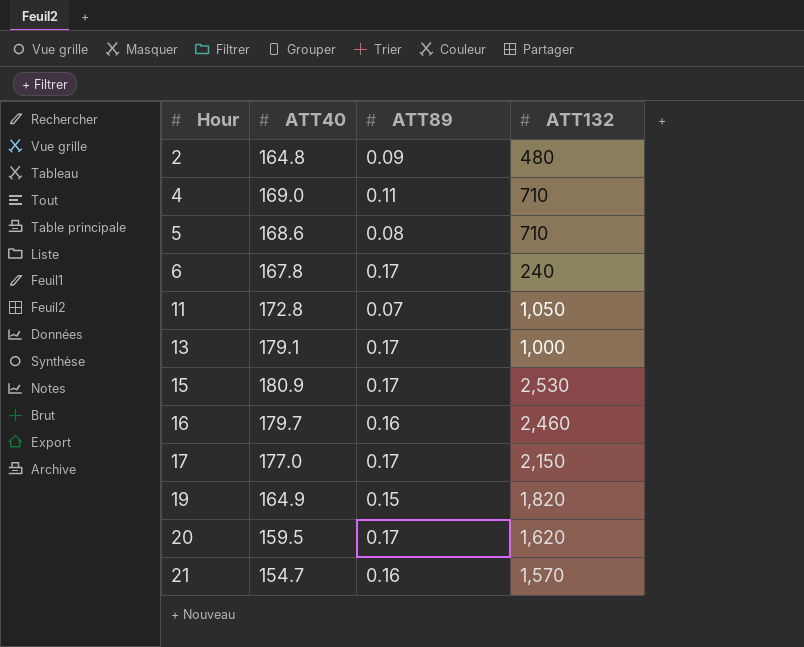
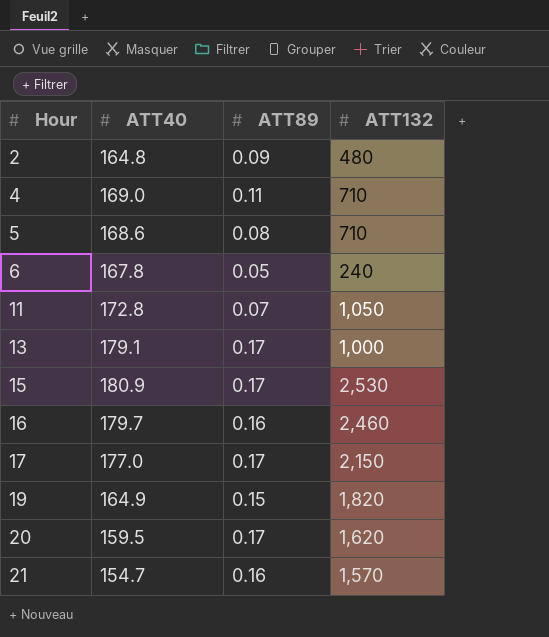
6 | ATT89: 0.17 -> 0.05

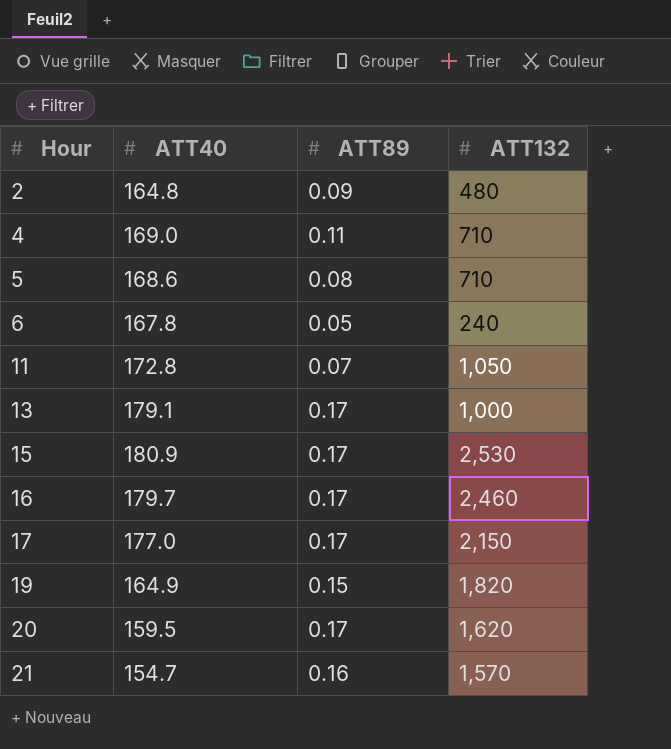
16 | ATT89: 0.16 -> 0.17

